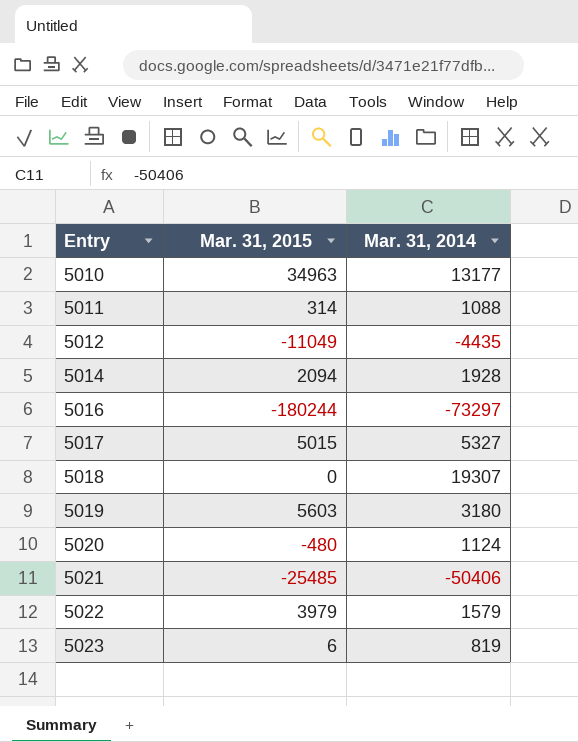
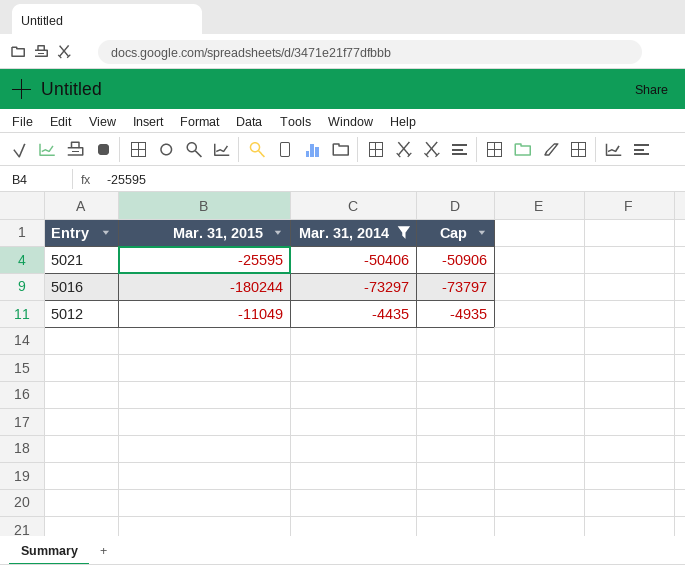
filter: none -> Mar. 31, 2014 <= -4435
row order: Entry ascending -> Entry descending
column Cap | formula: none -> [Mar. 31, 2014] - 500
5021 | Mar. 31, 2015: -25485 -> -25595

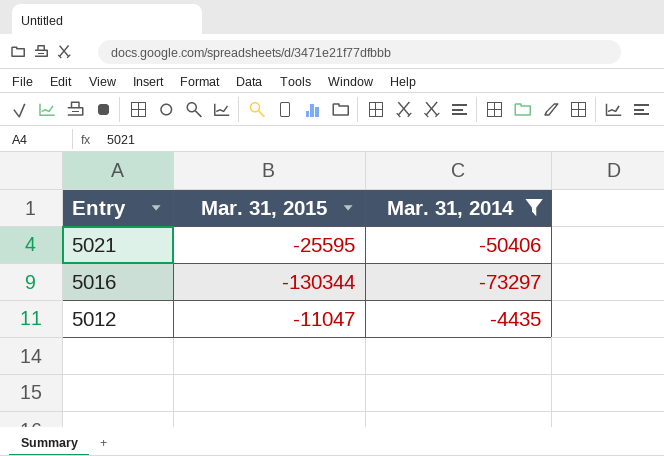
column Cap | formula: [Mar. 31, 2014] - 500 -> none
5016 | Mar. 31, 2015: -180244 -> -130344
5012 | Mar. 31, 2015: -11049 -> -11047

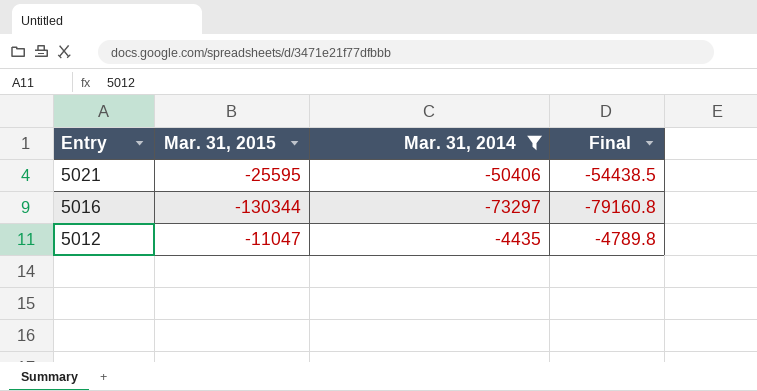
column Final | formula: none -> [Mar. 31, 2014] * 1.08

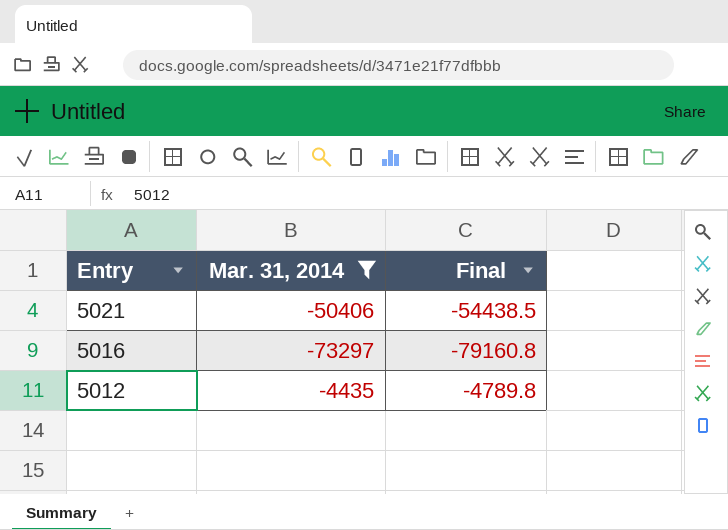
column Mar. 31, 2015 | position: 2 -> none

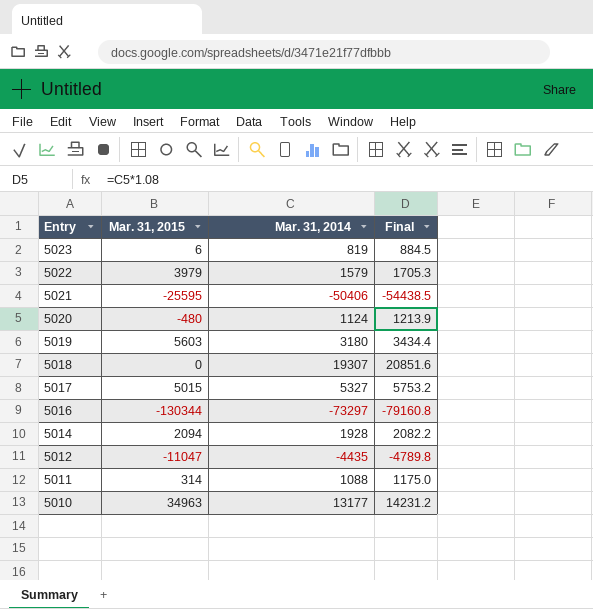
filter: Mar. 31, 2014 <= -4435 -> none
column Mar. 31, 2015 | position: none -> 2

